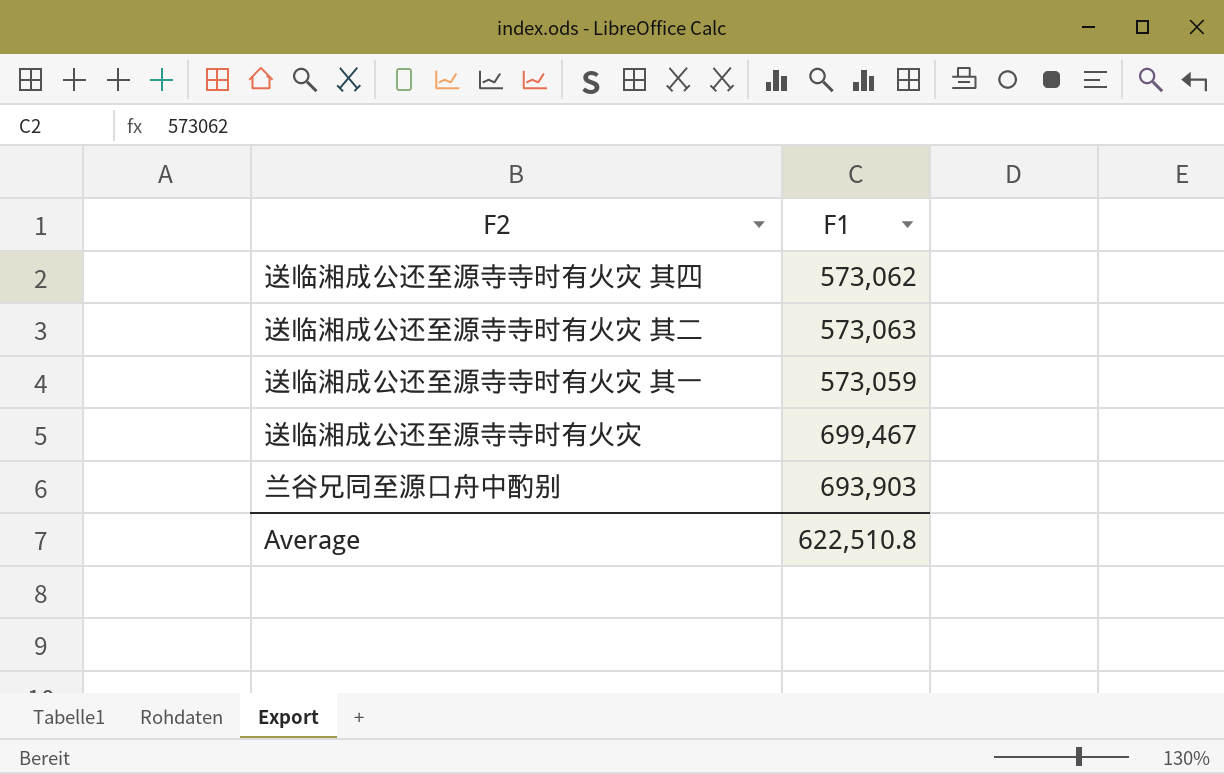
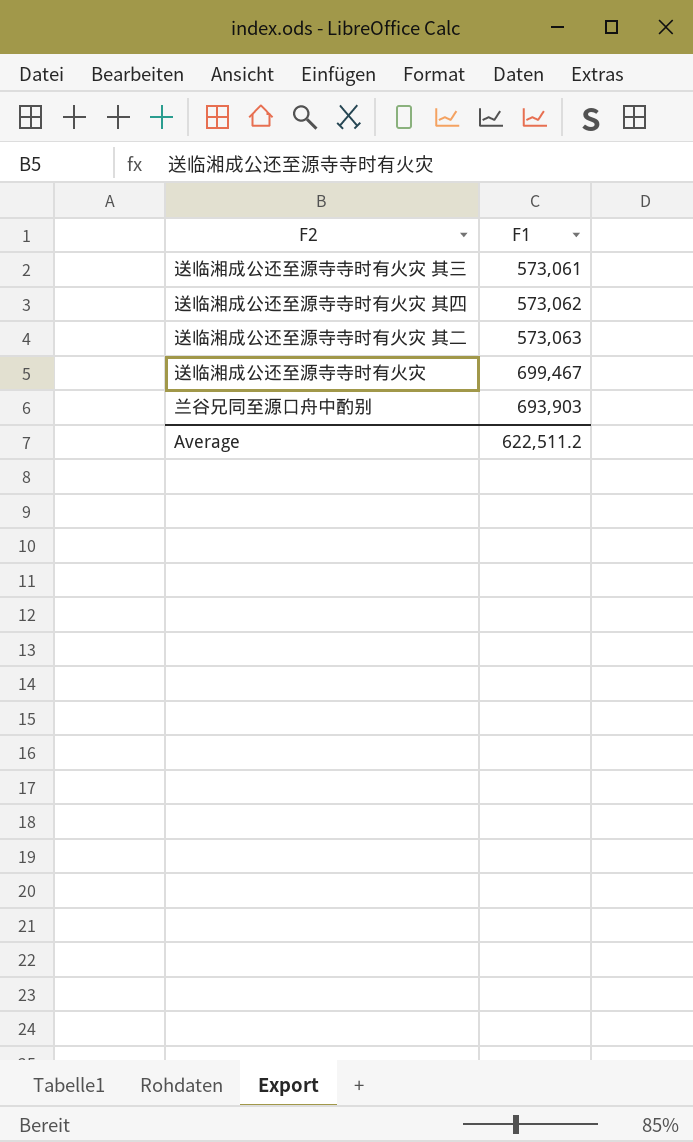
row 送临湘成公还至源寺寺时有火灾 其一: 573,059 -> none
row 送临湘成公还至源寺寺时有火灾 其三: none -> 573,061
Average | F1: 622,510.8 -> 622,511.2

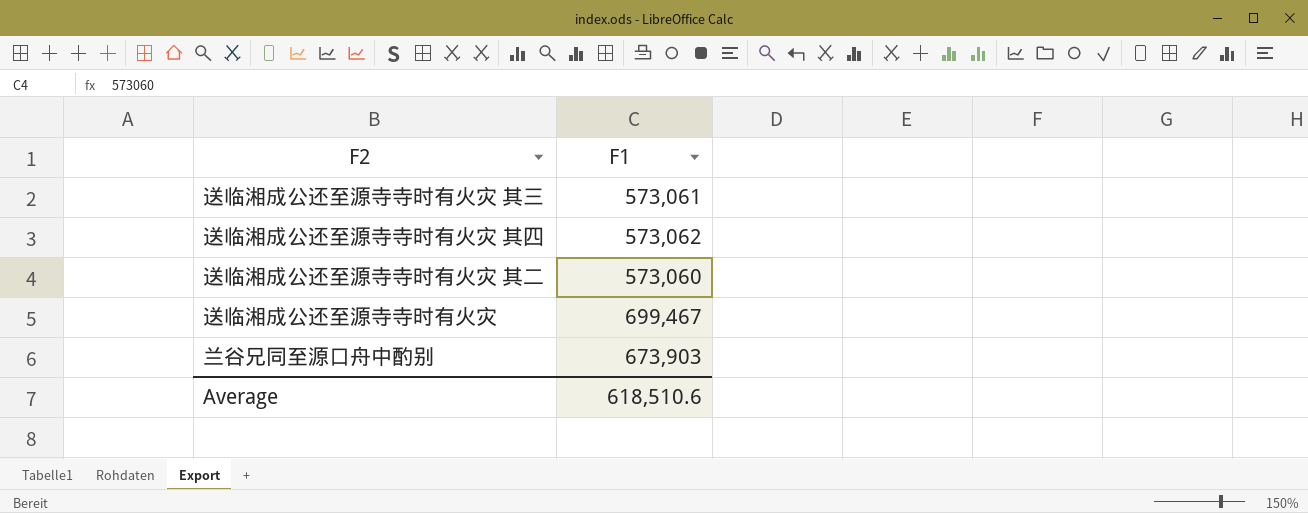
送临湘成公还至源寺寺时有火灾 其二 | F1: 573,063 -> 573,060
兰谷兄同至源口舟中酌别 | F1: 693,903 -> 673,903
Average | F1: 622,511.2 -> 618,510.6

